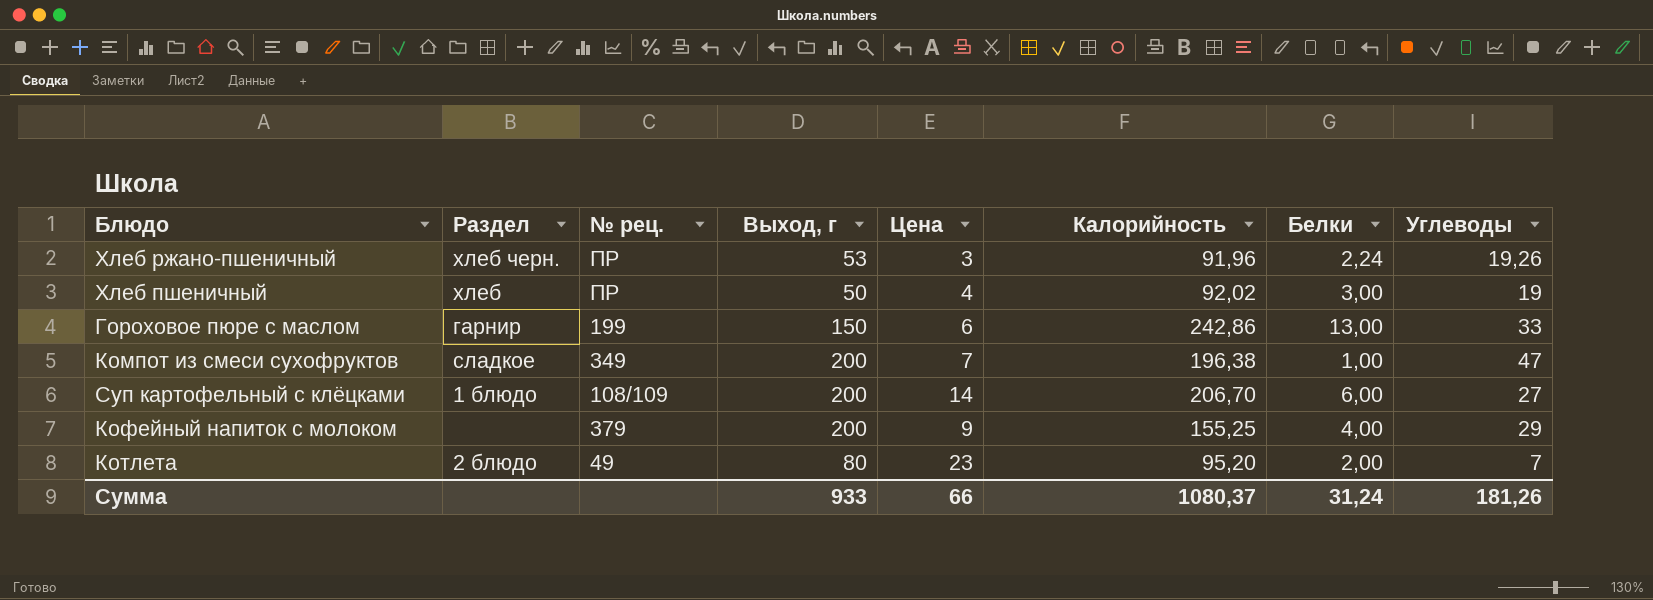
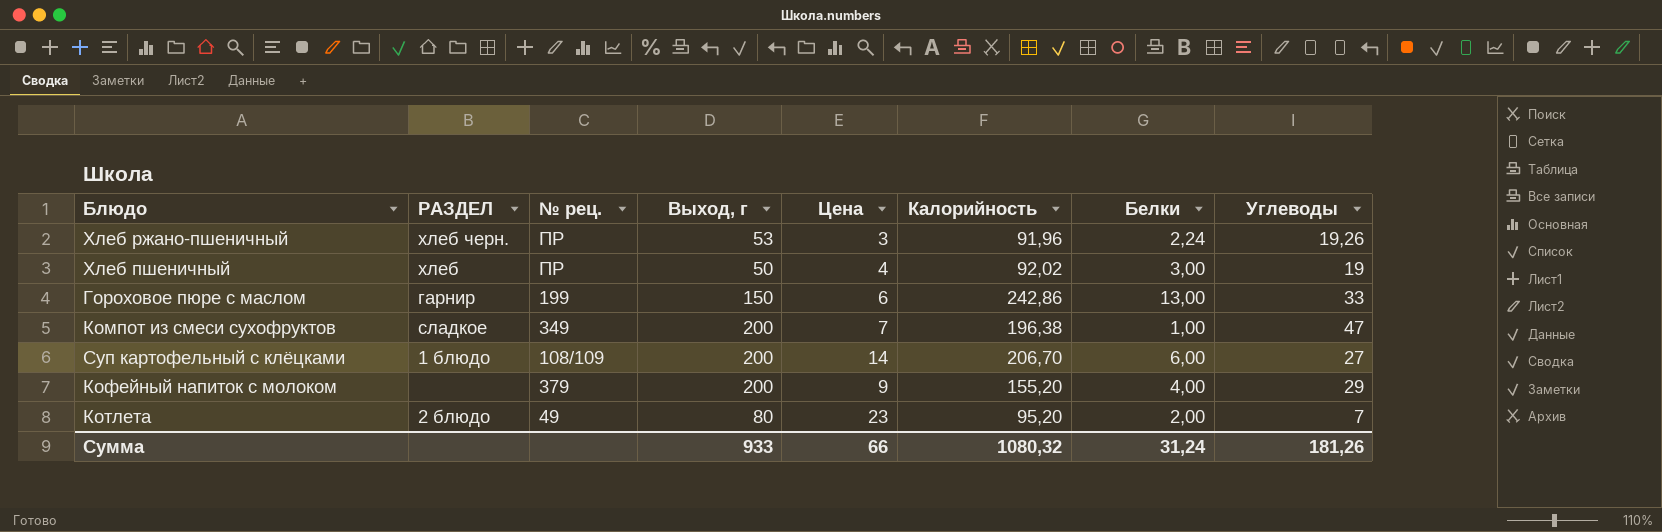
column name: Раздел -> РАЗДЕЛ
Кофейный напиток с молоком | Калорийность: 155,25 -> 155,20
Сумма | Калорийность: 1080,37 -> 1080,32

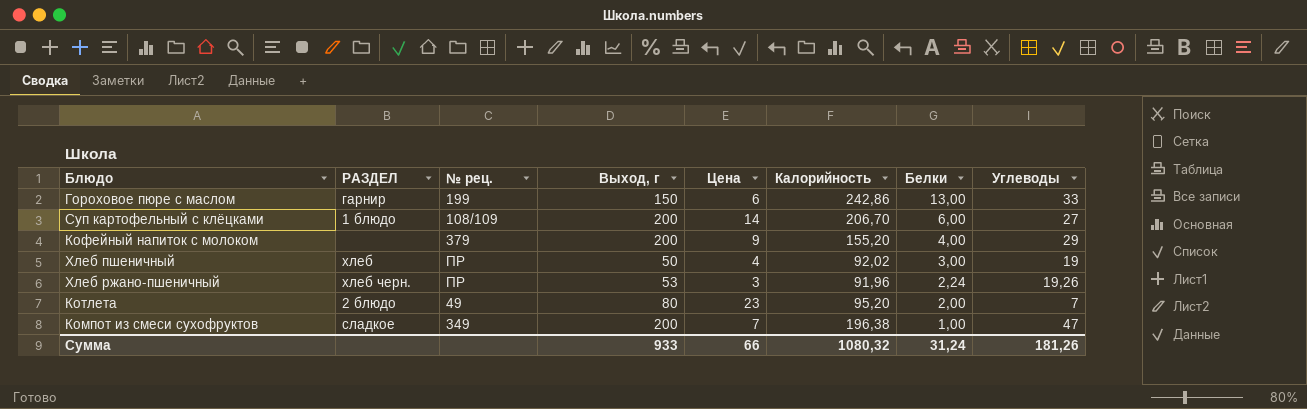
row order: none -> Белки descending

